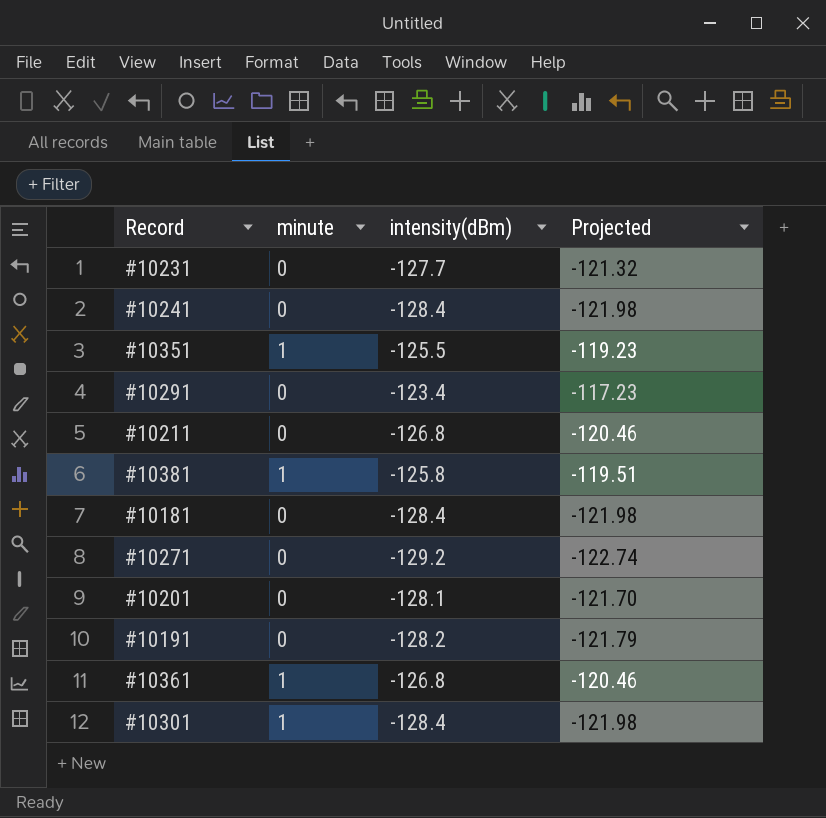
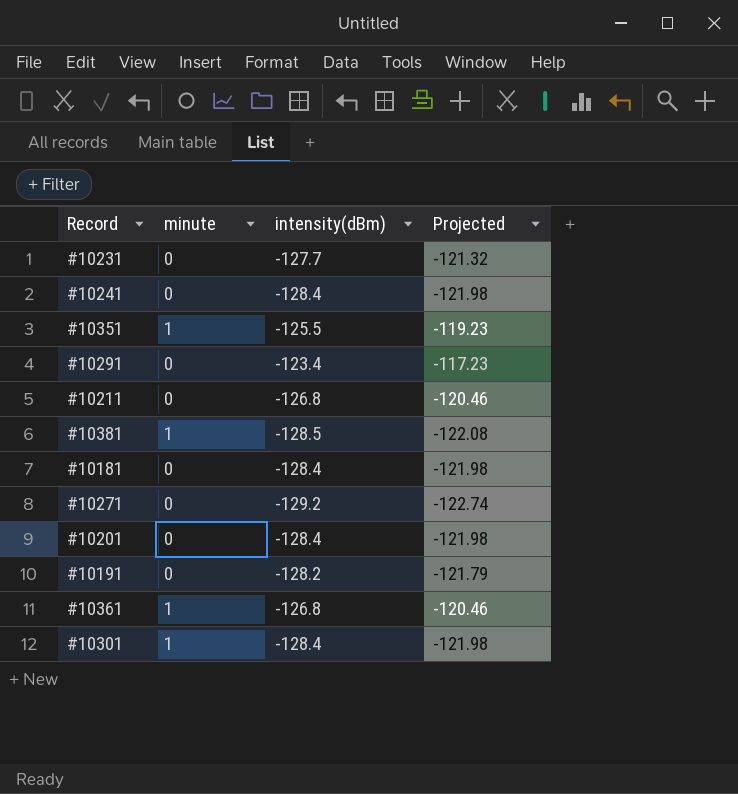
#10381 | intensity(dBm): -125.8 -> -128.5
#10381 | Projected: -119.51 -> -122.08
#10201 | intensity(dBm): -128.1 -> -128.4
#10201 | Projected: -121.70 -> -121.98

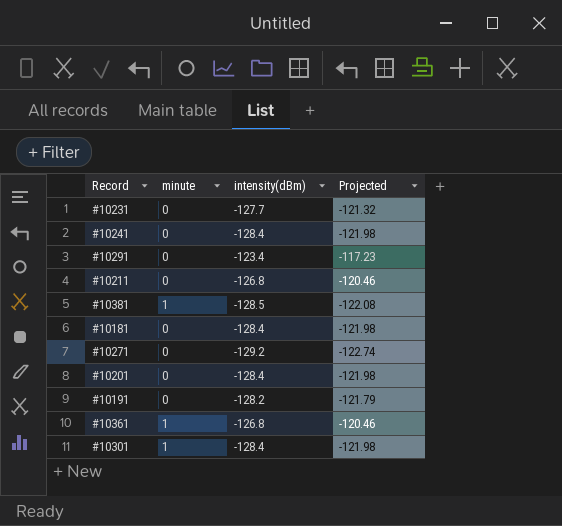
row #10351: 1 | -125.5 | -119.23 -> none

